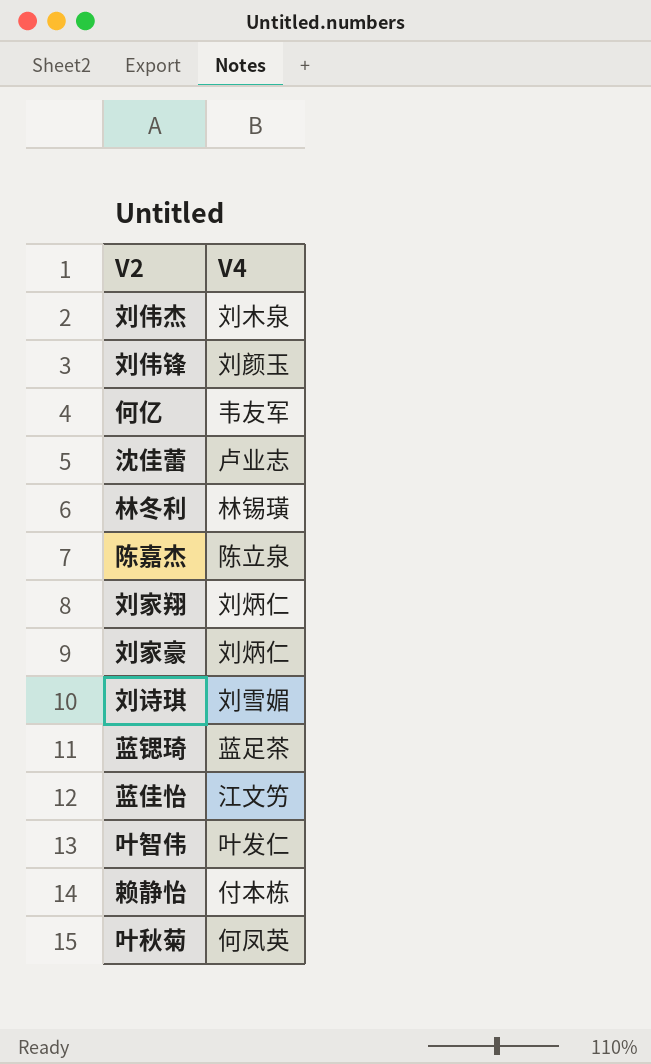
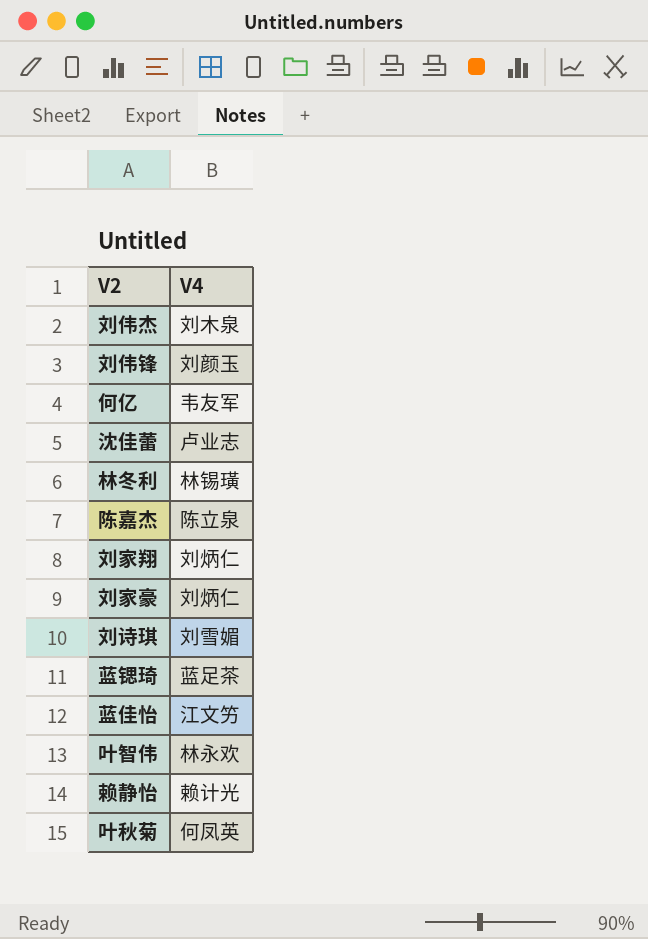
叶智伟 | V4: 叶发仁 -> 林永欢
赖静怡 | V4: 付本栋 -> 赖计光

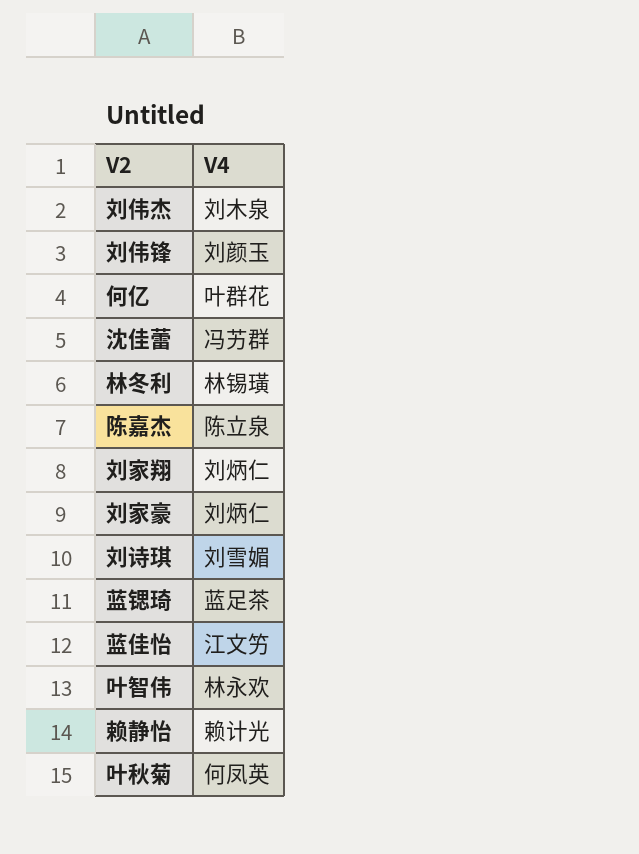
何亿 | V4: 韦友军 -> 叶群花
沈佳蕾 | V4: 卢业志 -> 冯艻群

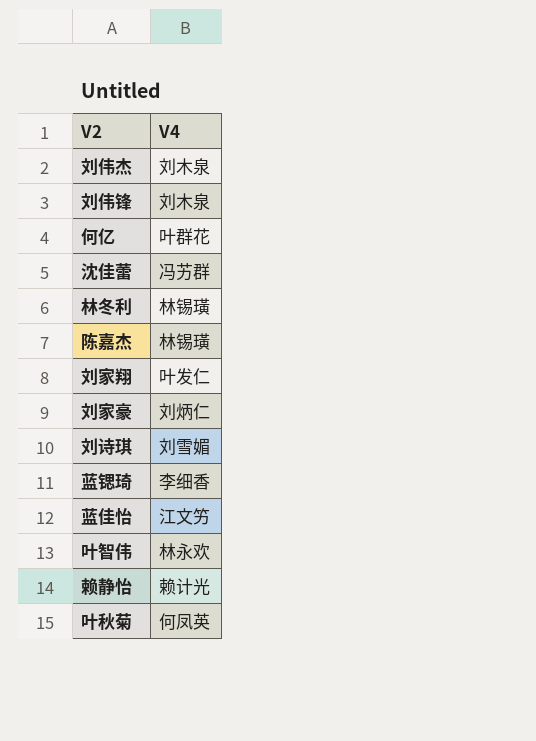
刘伟锋 | V4: 刘颜玉 -> 刘木泉
陈嘉杰 | V4: 陈立泉 -> 林锡璜
刘家翔 | V4: 刘炳仁 -> 叶发仁
蓝锶琦 | V4: 蓝足茶 -> 李细香

